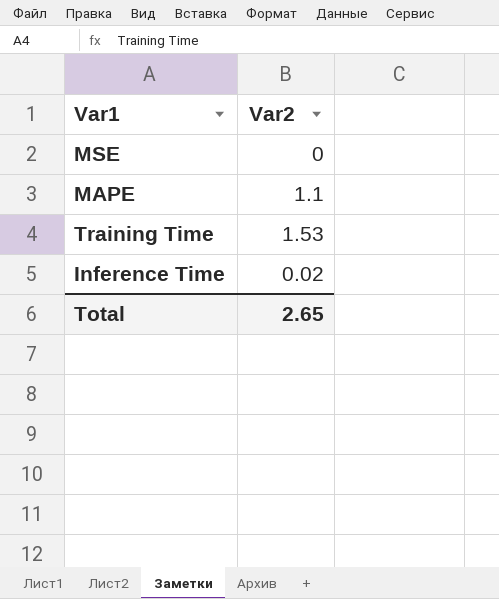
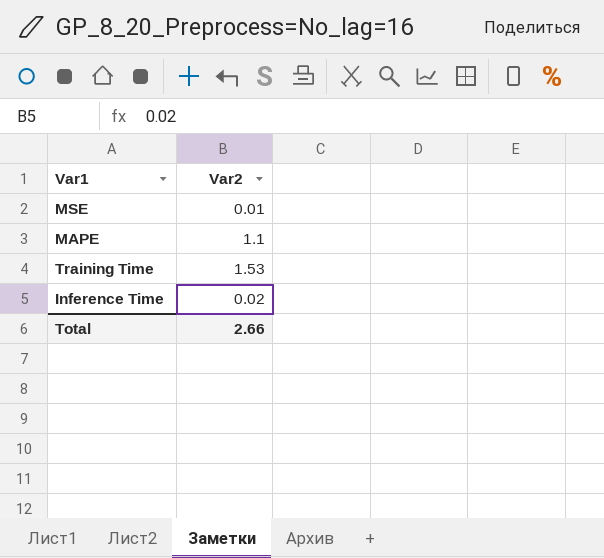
MSE | Var2: 0 -> 0.01
Total | Var2: 2.65 -> 2.66

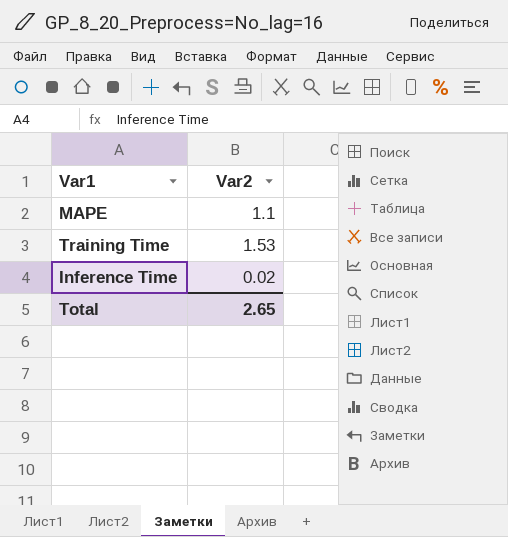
row MSE: 0.01 -> none
Total | Var2: 2.66 -> 2.65

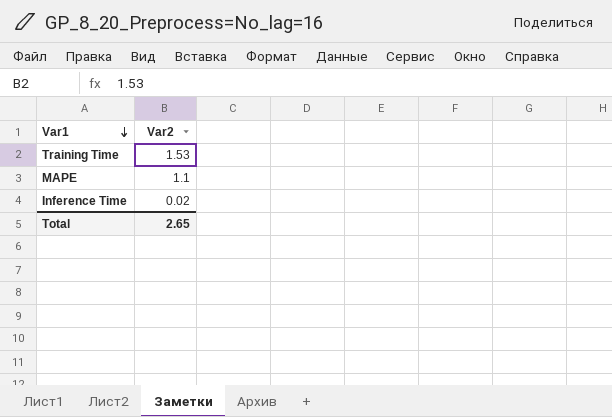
row order: none -> Var1 descending

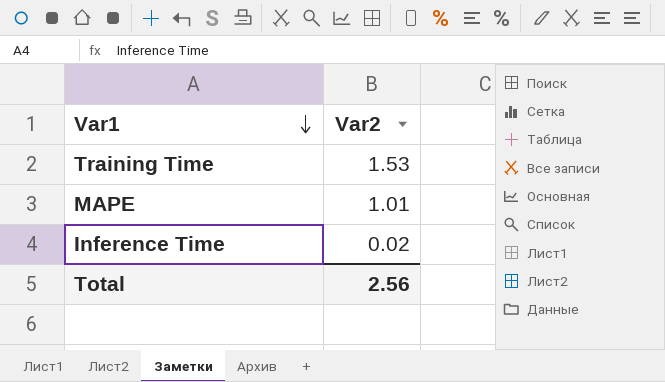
MAPE | Var2: 1.1 -> 1.01
Total | Var2: 2.65 -> 2.56

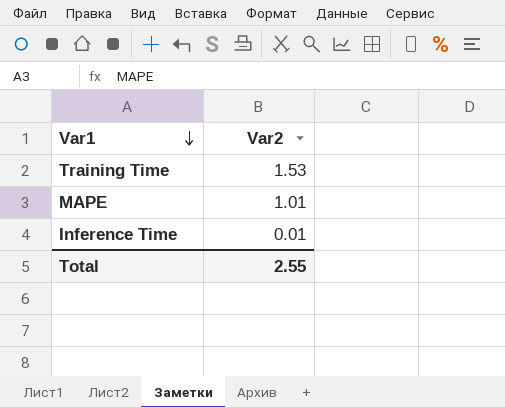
Inference Time | Var2: 0.02 -> 0.01
Total | Var2: 2.56 -> 2.55

